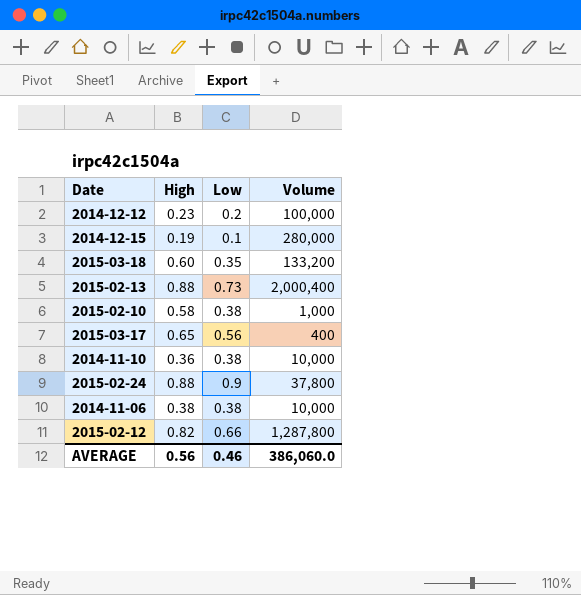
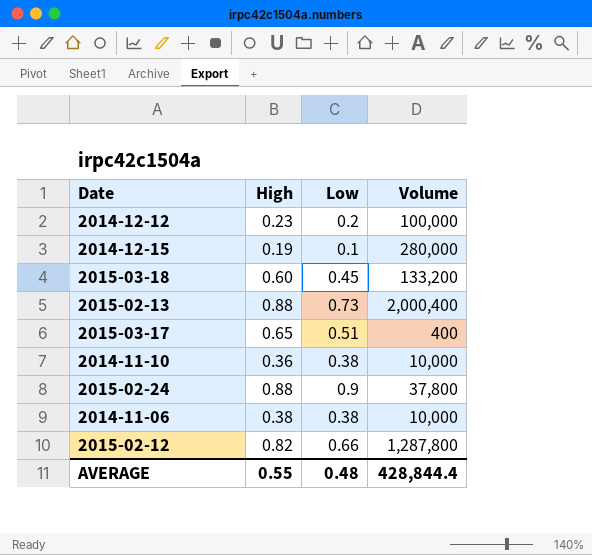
row 2015-02-10: 0.58 | 0.38 | 1,000 -> none
2015-03-18 | Low: 0.35 -> 0.45
2015-03-17 | Low: 0.56 -> 0.51
AVERAGE | High: 0.56 -> 0.55
AVERAGE | Low: 0.46 -> 0.48
AVERAGE | Volume: 386,060.0 -> 428,844.4

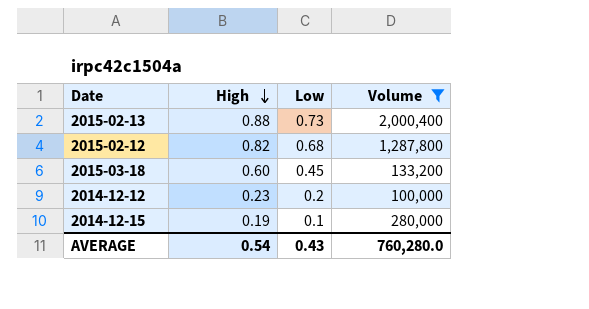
filter: none -> Volume >= 100,000
row order: none -> High descending
2015-02-12 | Low: 0.66 -> 0.68
AVERAGE | High: 0.55 -> 0.54
AVERAGE | Low: 0.48 -> 0.43
AVERAGE | Volume: 428,844.4 -> 760,280.0

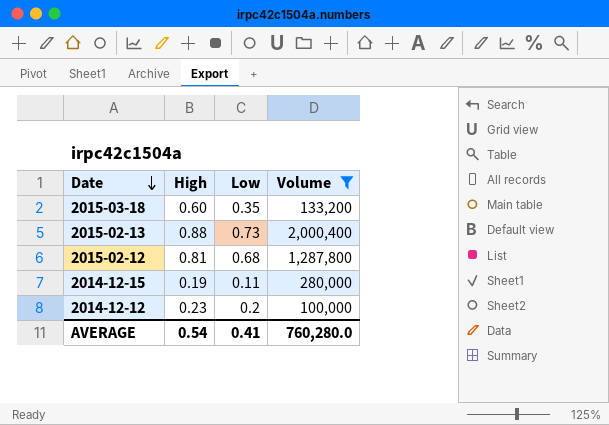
row order: High descending -> Date descending
2015-03-18 | Low: 0.45 -> 0.35
2015-02-12 | High: 0.82 -> 0.81
2014-12-15 | Low: 0.1 -> 0.11
AVERAGE | Low: 0.43 -> 0.41

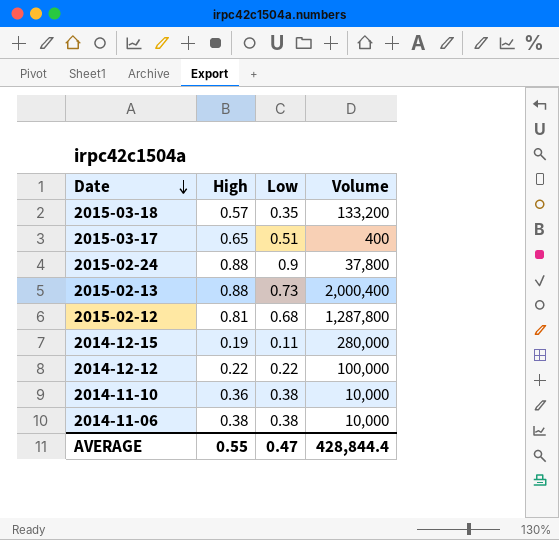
filter: Volume >= 100,000 -> none
2015-03-18 | High: 0.60 -> 0.57
2014-12-12 | High: 0.23 -> 0.22
2014-12-12 | Low: 0.2 -> 0.22
AVERAGE | High: 0.54 -> 0.55
AVERAGE | Low: 0.41 -> 0.47
AVERAGE | Volume: 760,280.0 -> 428,844.4

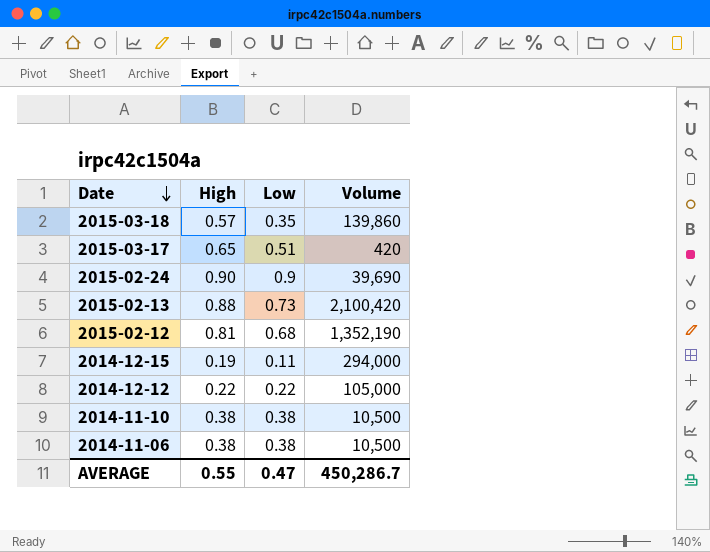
2015-03-18 | Volume: 133,200 -> 139,860
2015-03-17 | Volume: 400 -> 420
2015-02-24 | High: 0.88 -> 0.90
2015-02-24 | Volume: 37,800 -> 39,690
2015-02-13 | Volume: 2,000,400 -> 2,100,420
2015-02-12 | Volume: 1,287,800 -> 1,352,190
2014-12-15 | Volume: 280,000 -> 294,000
2014-12-12 | Volume: 100,000 -> 105,000
2014-11-10 | High: 0.36 -> 0.38
2014-11-10 | Volume: 10,000 -> 10,500
2014-11-06 | Volume: 10,000 -> 10,500
AVERAGE | Volume: 428,844.4 -> 450,286.7

